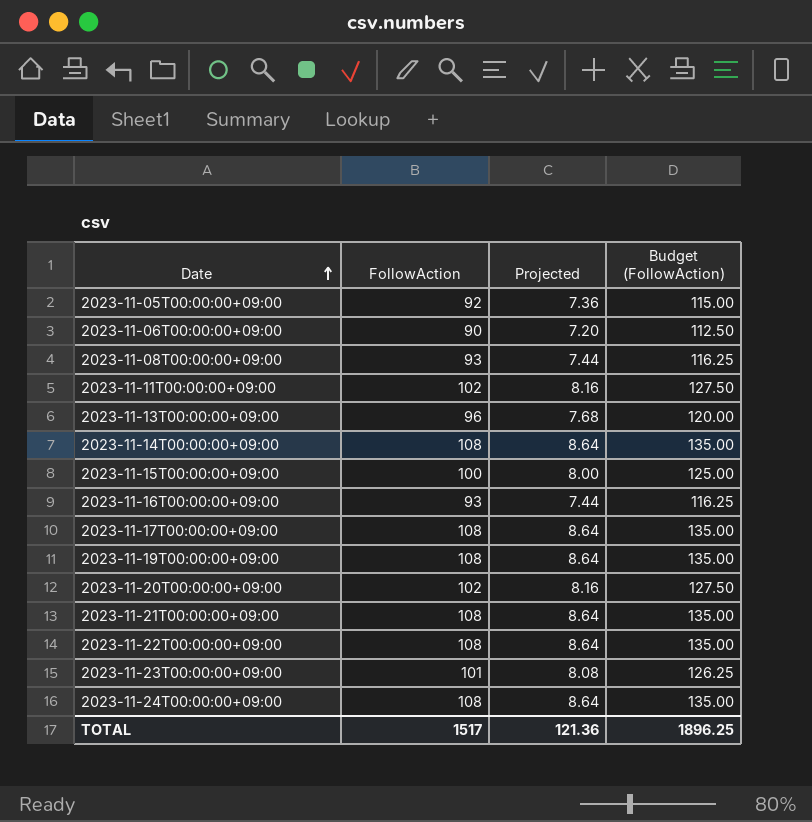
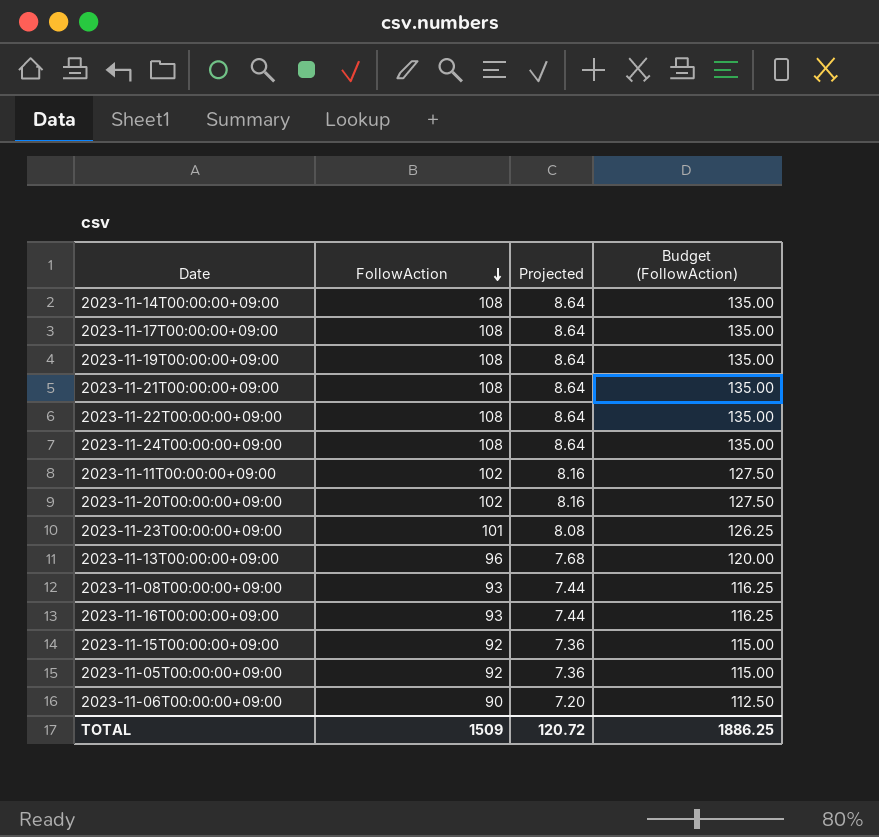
row order: Date ascending -> FollowAction descending
2023-11-15T00:00:00+09:00 | FollowAction: 100 -> 92
2023-11-15T00:00:00+09:00 | Projected: 8.00 -> 7.36
2023-11-15T00:00:00+09:00 | Budget (FollowAction): 125.00 -> 115.00
TOTAL | FollowAction: 1517 -> 1509
TOTAL | Projected: 121.36 -> 120.72
TOTAL | Budget (FollowAction): 1896.25 -> 1886.25

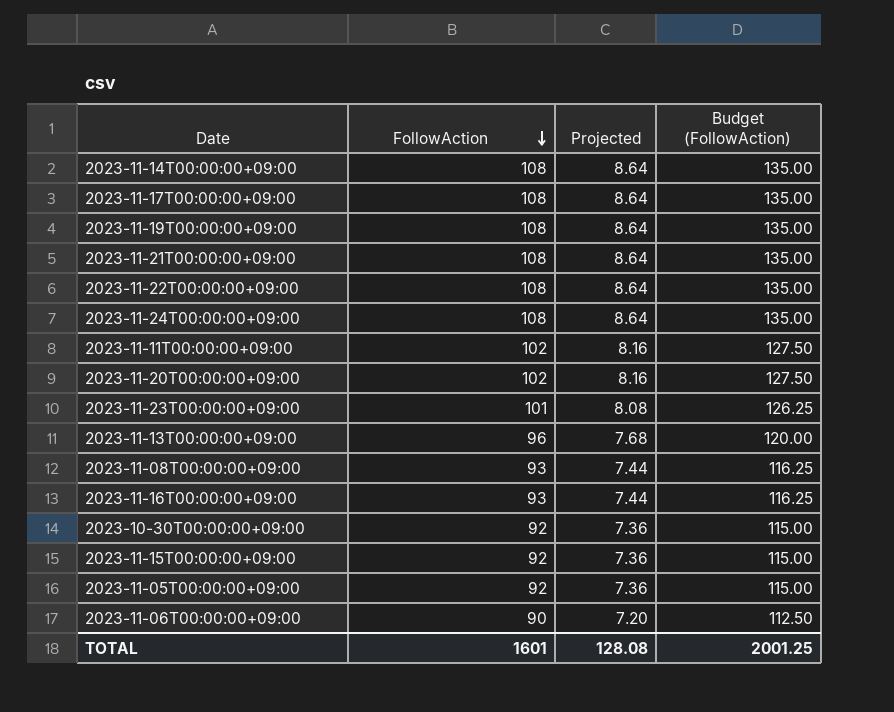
row 2023-10-30T00:00:00+09:00: none -> 92 | 7.36 | 115.00
TOTAL | FollowAction: 1509 -> 1601
TOTAL | Projected: 120.72 -> 128.08
TOTAL | Budget (FollowAction): 1886.25 -> 2001.25

